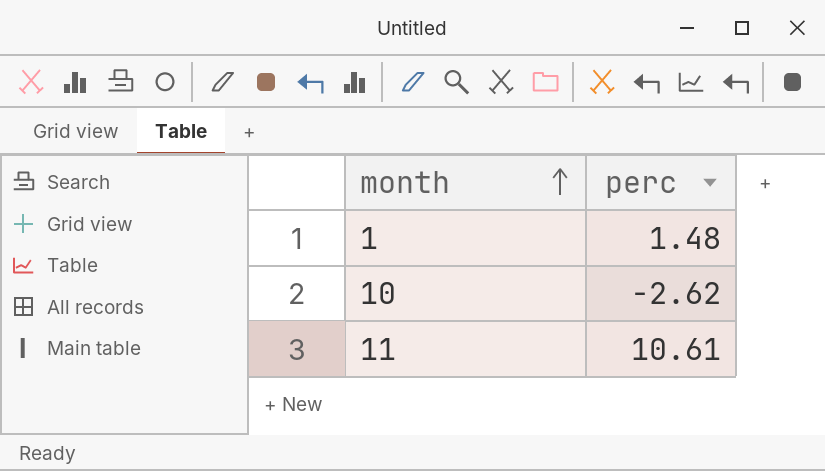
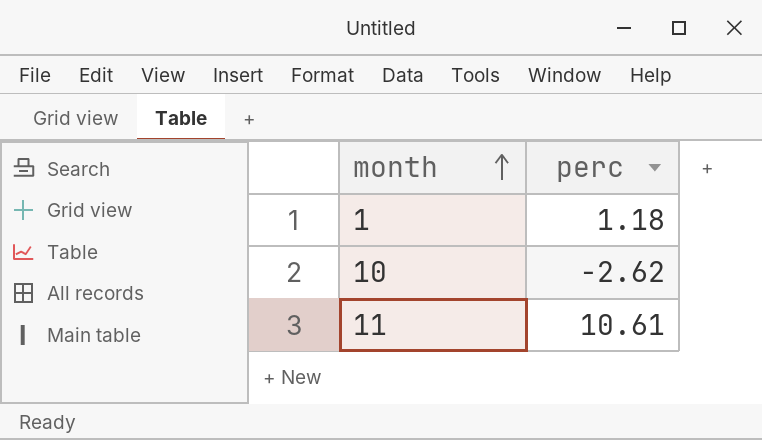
1 | perc: 1.48 -> 1.18

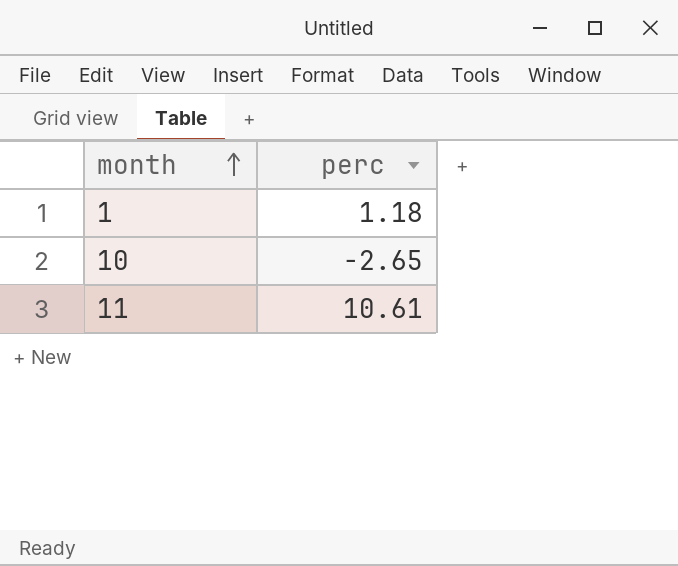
10 | perc: -2.62 -> -2.65

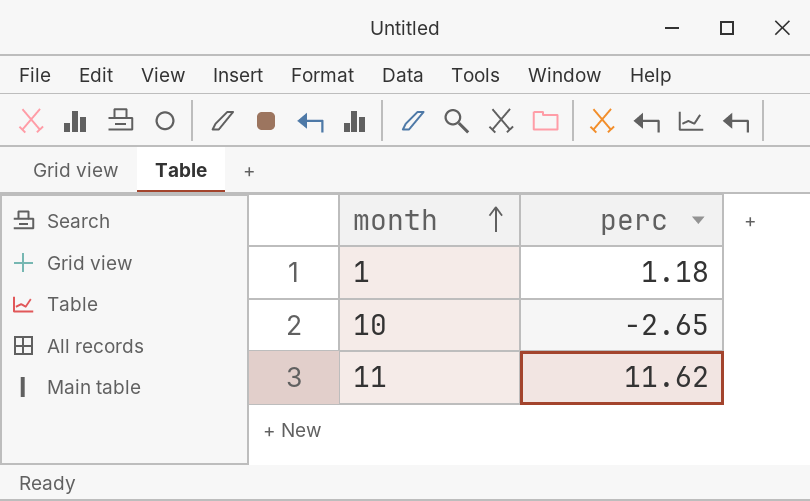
11 | perc: 10.61 -> 11.62

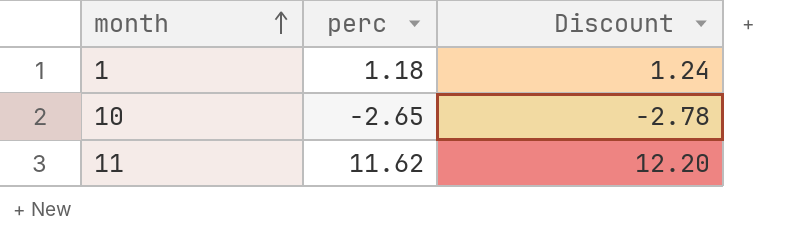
column Discount | formula: none -> [perc] * 1.05

